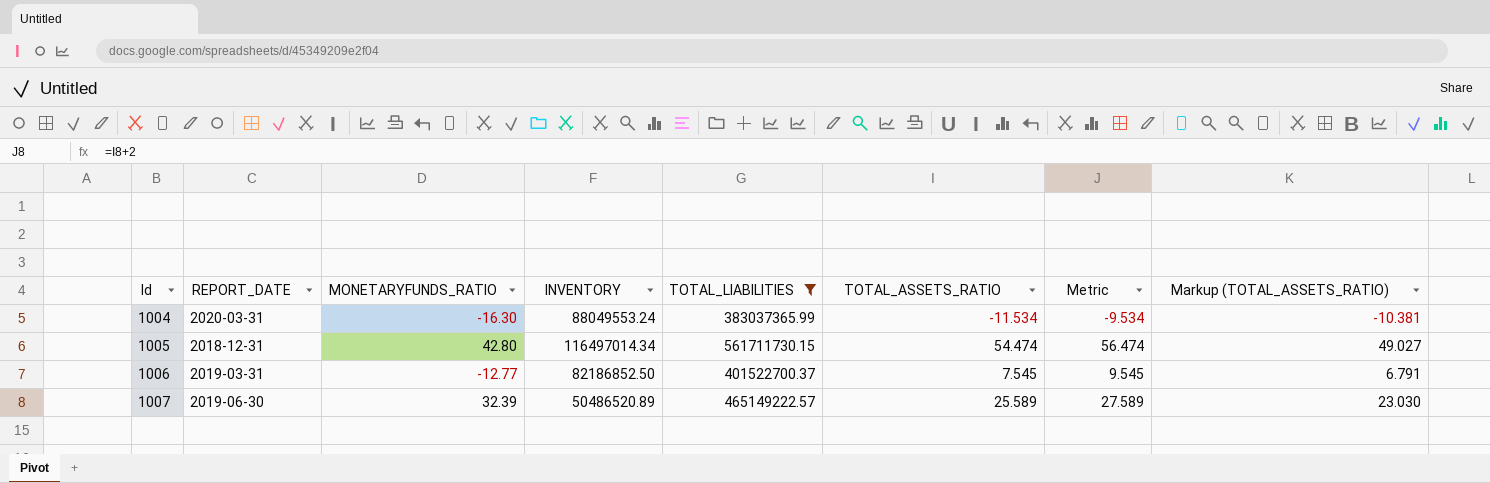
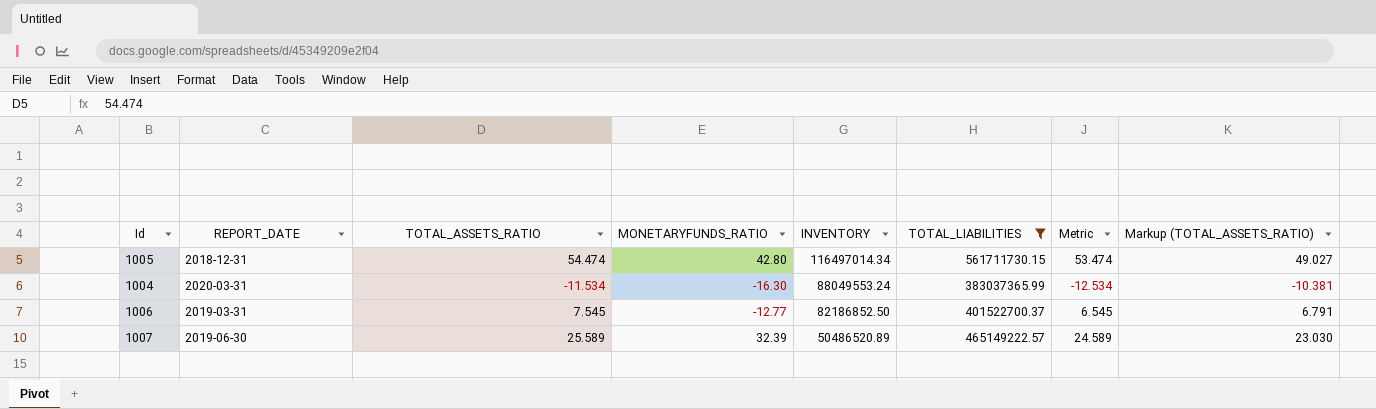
row order: Id ascending -> INVENTORY descending
column TOTAL_ASSETS_RATIO | position: 6 -> 3
column Metric | formula: [TOTAL_ASSETS_RATIO] + 2 -> [TOTAL_ASSETS_RATIO] - 1

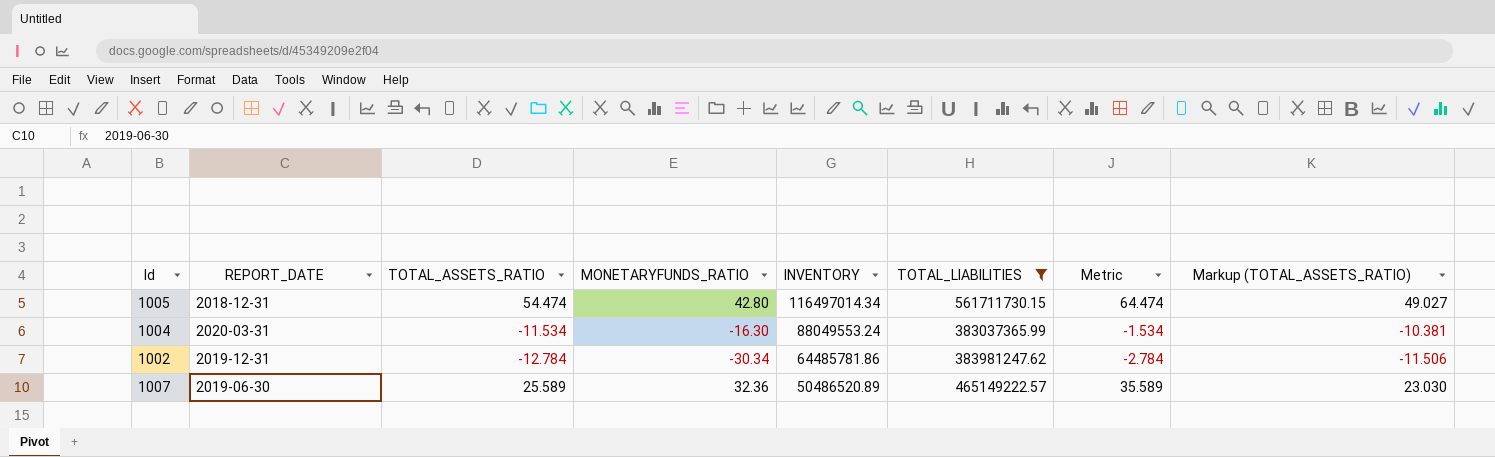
column Metric | formula: [TOTAL_ASSETS_RATIO] - 1 -> [TOTAL_ASSETS_RATIO] + 10
row 1006: 2019-03-31 | 7.545 | -12.77 | 82186852.50 | 401522700.37 | 6.545 | 6.791 -> none
row 1002: none -> 2019-12-31 | -12.784 | -30.34 | 64485781.86 | 383981247.62 | -2.784 | -11.506
1007 | MONETARYFUNDS_RATIO: 32.39 -> 32.36

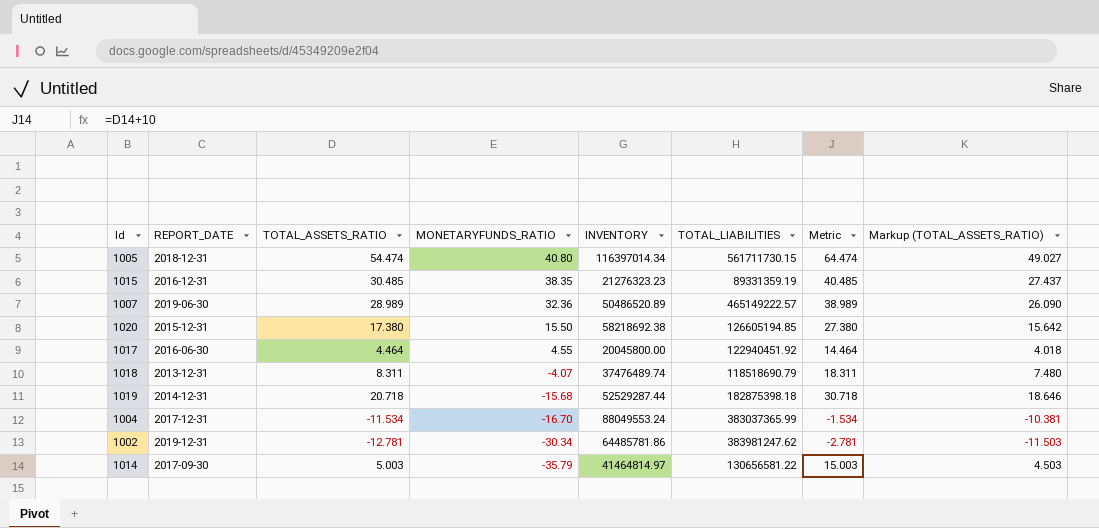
filter: TOTAL_LIABILITIES >= 383037365.99 -> none
row order: INVENTORY descending -> MONETARYFUNDS_RATIO descending
1005 | MONETARYFUNDS_RATIO: 42.80 -> 40.80
1005 | INVENTORY: 116497014.34 -> 116397014.34
1007 | TOTAL_ASSETS_RATIO: 25.589 -> 28.989
1007 | Metric: 35.589 -> 38.989
1007 | Markup (TOTAL_ASSETS_RATIO): 23.030 -> 26.090
1004 | REPORT_DATE: 2020-03-31 -> 2017-12-31
1004 | MONETARYFUNDS_RATIO: -16.30 -> -16.70
1002 | TOTAL_ASSETS_RATIO: -12.784 -> -12.781
1002 | Metric: -2.784 -> -2.781
1002 | Markup (TOTAL_ASSETS_RATIO): -11.506 -> -11.503

